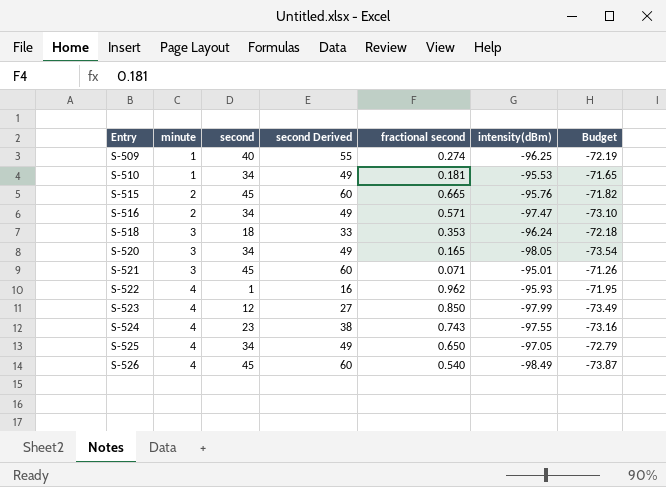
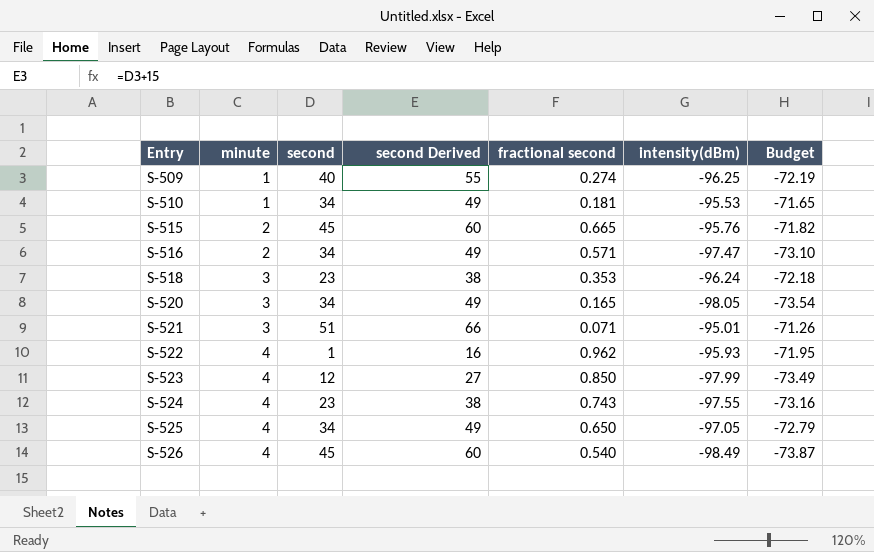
S-518 | second: 18 -> 23
S-518 | second Derived: 33 -> 38
S-521 | second: 45 -> 51
S-521 | second Derived: 60 -> 66

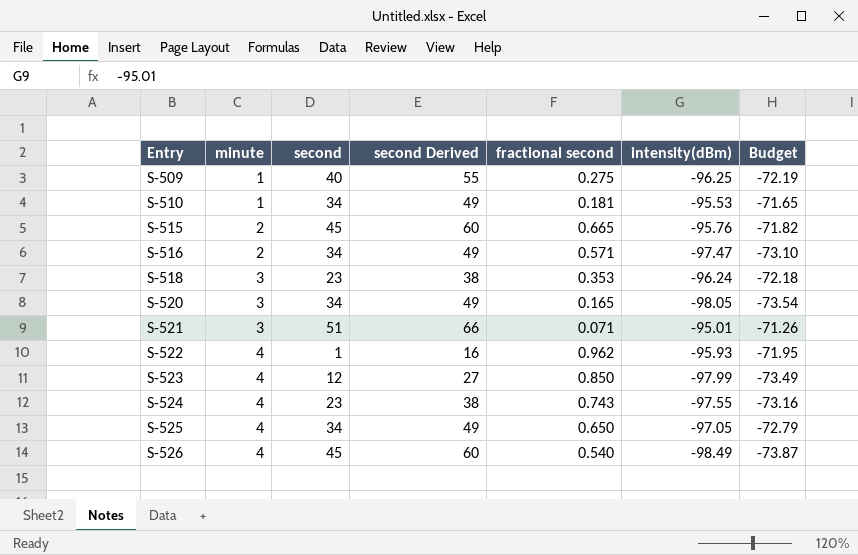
S-509 | fractional second: 0.274 -> 0.275

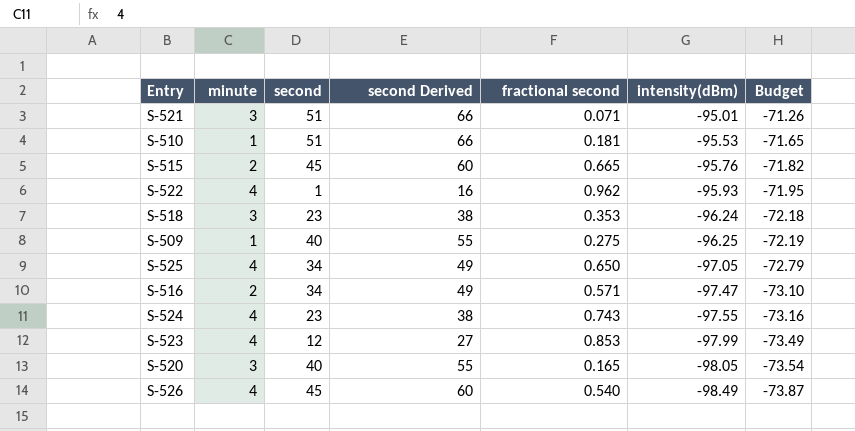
row order: Entry ascending -> intensity(dBm) descending
S-510 | second: 34 -> 51
S-510 | second Derived: 49 -> 66
S-523 | fractional second: 0.850 -> 0.853
S-520 | second: 34 -> 40
S-520 | second Derived: 49 -> 55

